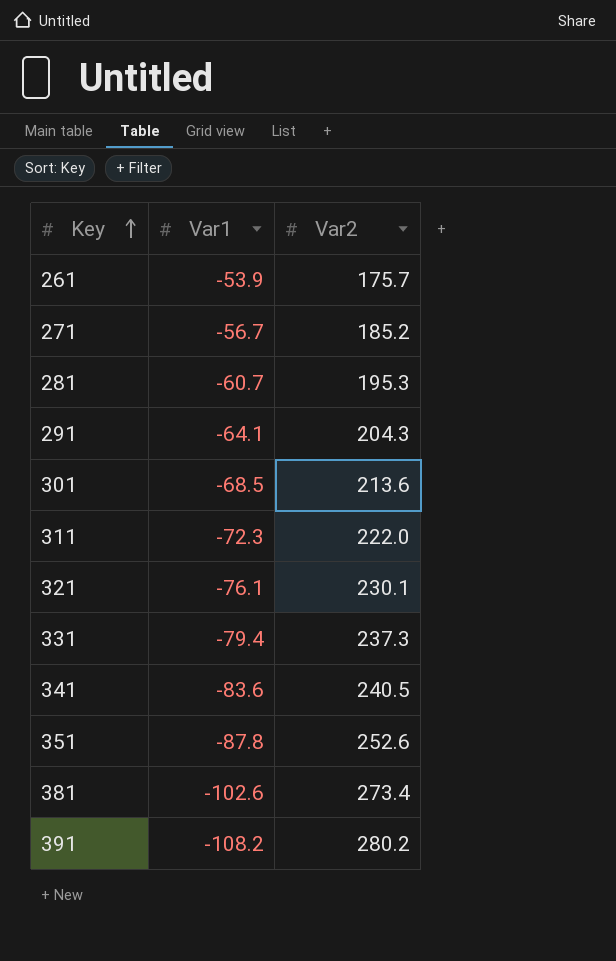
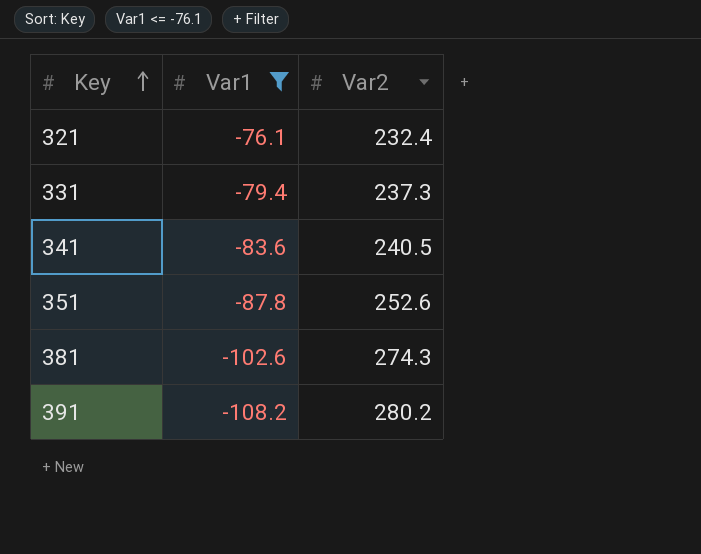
filter: none -> Var1 <= -76.1
321 | Var2: 230.1 -> 232.4
381 | Var2: 273.4 -> 274.3

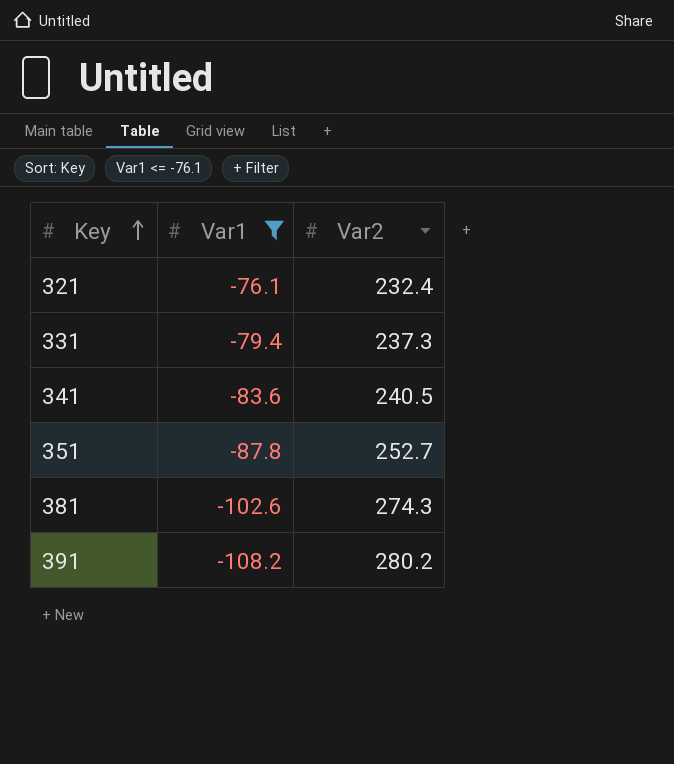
351 | Var2: 252.6 -> 252.7

